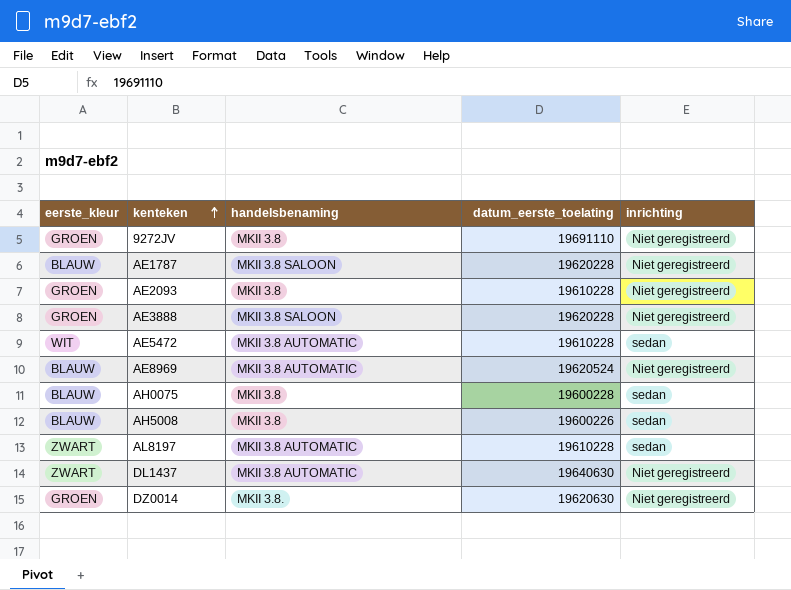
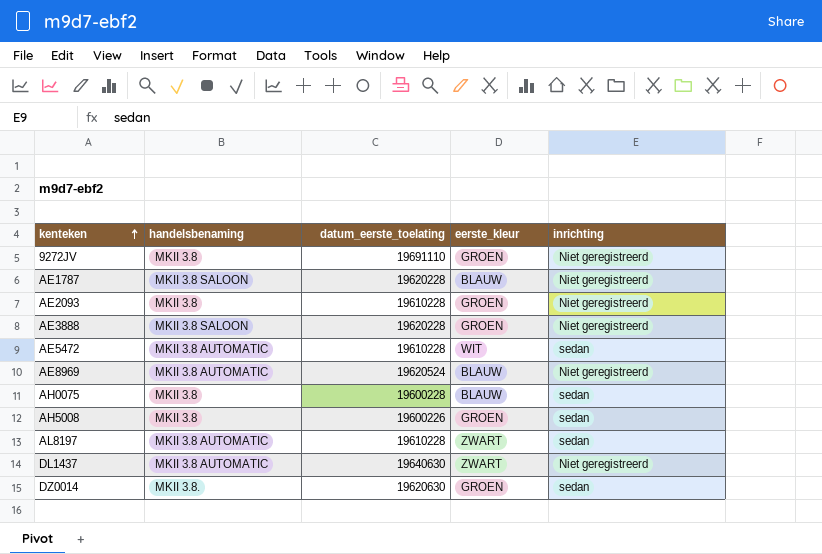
column eerste_kleur | position: 1 -> 4
AH5008 | eerste_kleur: BLAUW -> GROEN
DZ0014 | inrichting: Niet geregistreerd -> sedan

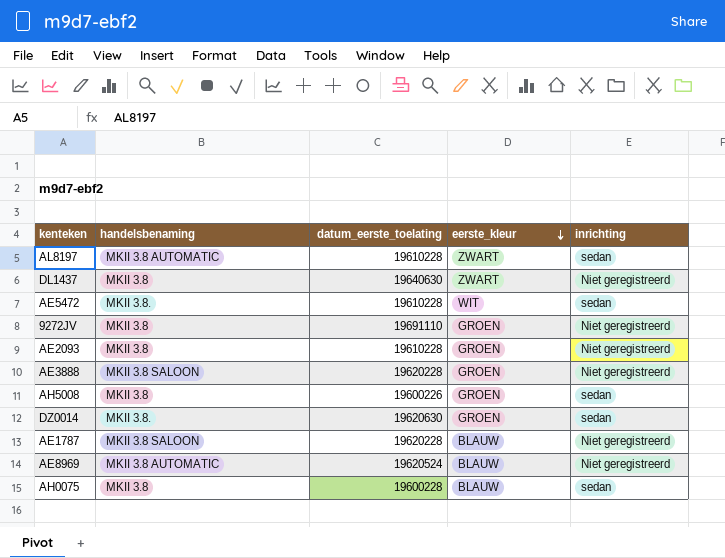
row order: kenteken ascending -> eerste_kleur descending
DL1437 | handelsbenaming: MKII 3.8 AUTOMATIC -> MKII 3.8
AE5472 | handelsbenaming: MKII 3.8 AUTOMATIC -> MKII 3.8.

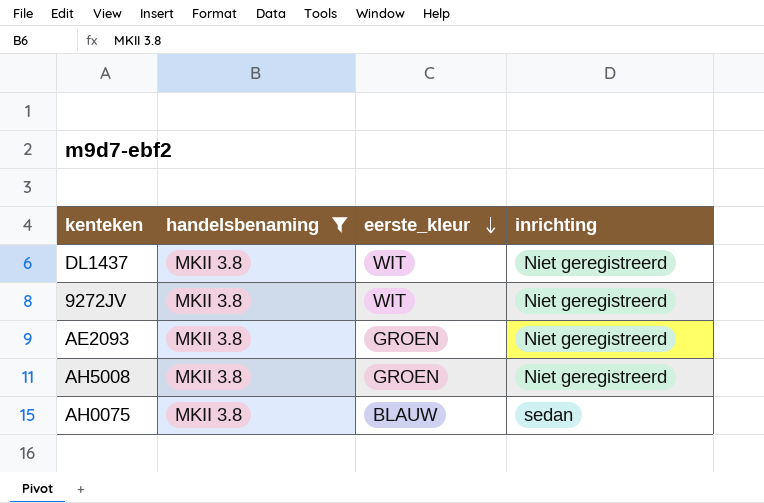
filter: none -> handelsbenaming = MKII 3.8
column datum_eerste_toelating | position: 3 -> none
DL1437 | eerste_kleur: ZWART -> WIT
9272JV | eerste_kleur: GROEN -> WIT
AH5008 | inrichting: sedan -> Niet geregistreerd

